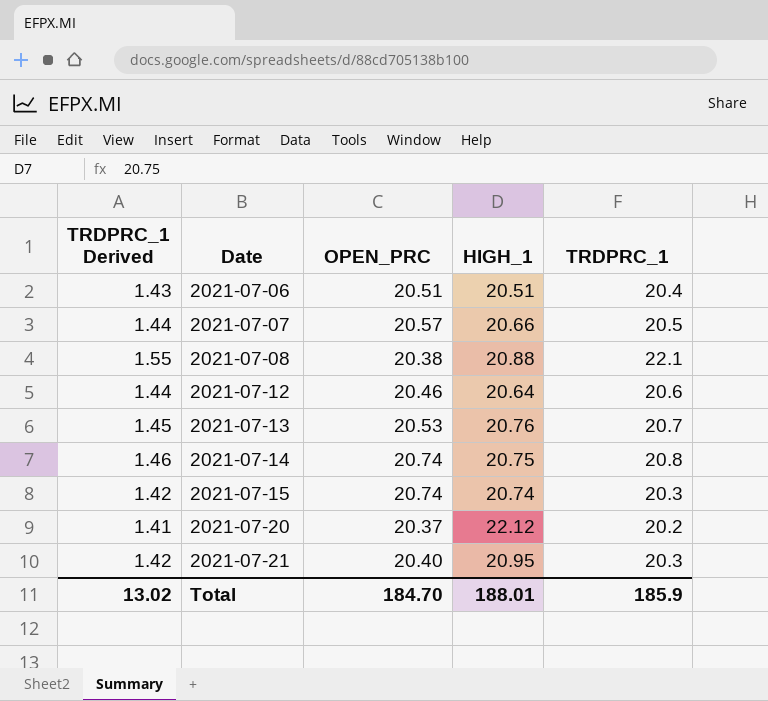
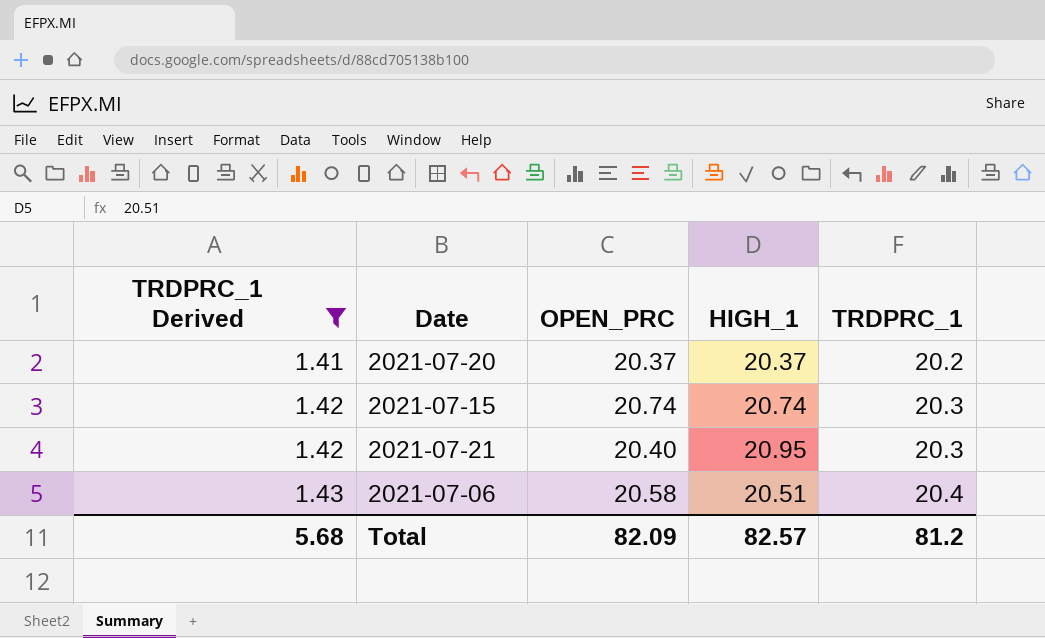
filter: none -> TRDPRC_1 Derived <= 1.43
row order: Date ascending -> TRDPRC_1 Derived ascending
2021-07-20 | HIGH_1: 22.12 -> 20.37
2021-07-06 | OPEN_PRC: 20.51 -> 20.58
Total | TRDPRC_1 Derived: 13.02 -> 5.68
Total | OPEN_PRC: 184.70 -> 82.09
Total | HIGH_1: 188.01 -> 82.57
Total | TRDPRC_1: 185.9 -> 81.2

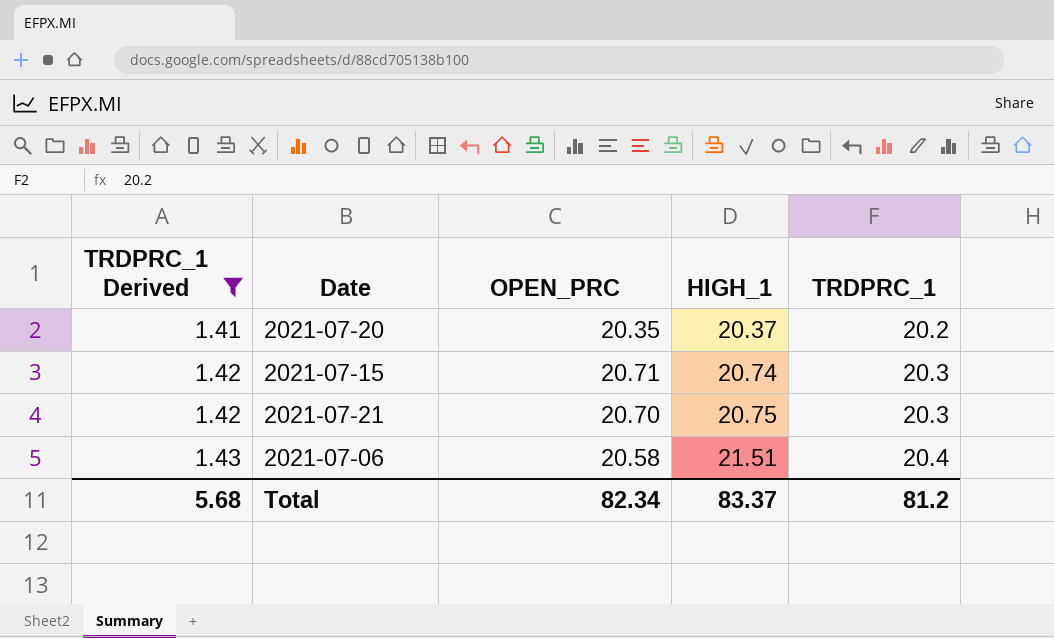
2021-07-20 | OPEN_PRC: 20.37 -> 20.35
2021-07-15 | OPEN_PRC: 20.74 -> 20.71
2021-07-21 | OPEN_PRC: 20.40 -> 20.70
2021-07-21 | HIGH_1: 20.95 -> 20.75
2021-07-06 | HIGH_1: 20.51 -> 21.51
Total | OPEN_PRC: 82.09 -> 82.34
Total | HIGH_1: 82.57 -> 83.37

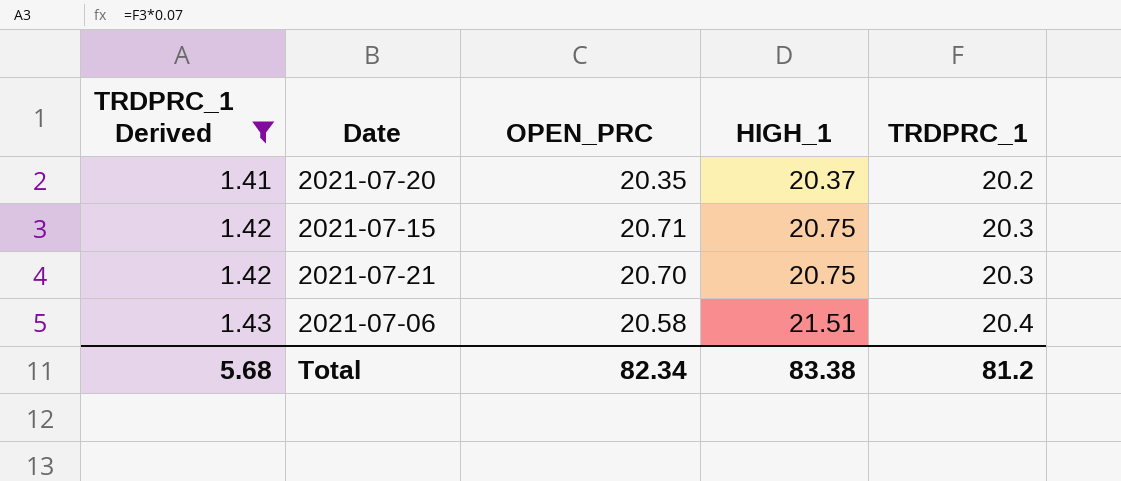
2021-07-15 | HIGH_1: 20.74 -> 20.75
Total | HIGH_1: 83.37 -> 83.38

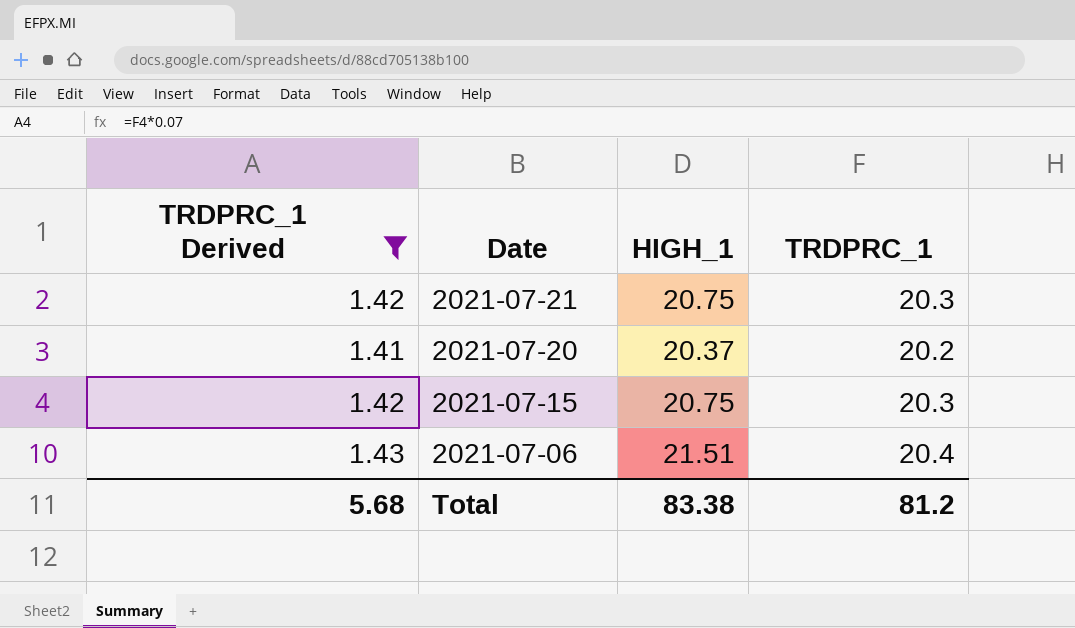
row order: TRDPRC_1 Derived ascending -> Date descending
column OPEN_PRC | position: 3 -> none

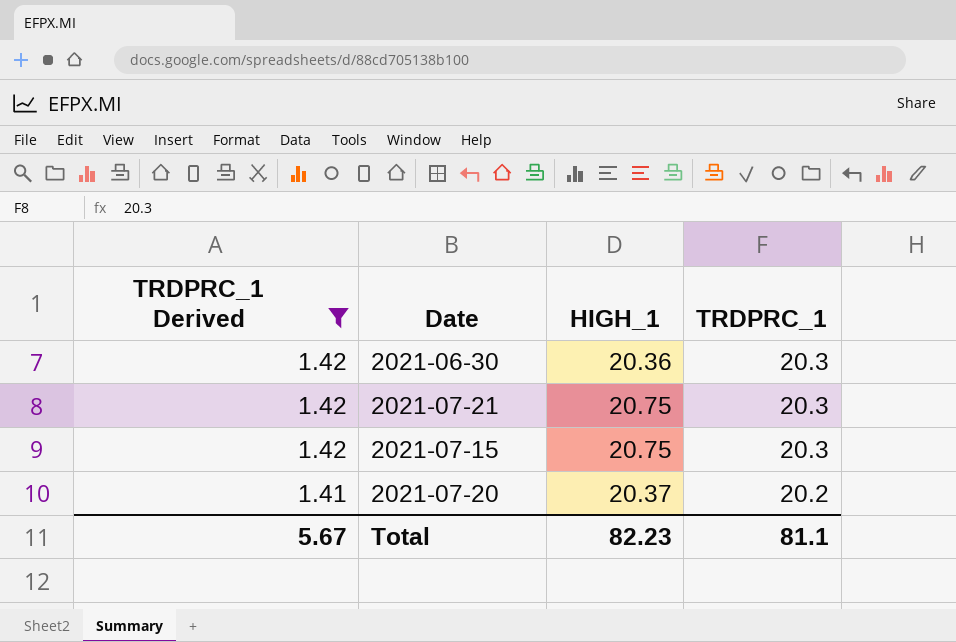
row order: Date descending -> TRDPRC_1 Derived descending
row 2021-07-06: 1.43 | 21.51 | 20.4 -> none
row 2021-06-30: none -> 1.42 | 20.36 | 20.3
Total | TRDPRC_1 Derived: 5.68 -> 5.67
Total | HIGH_1: 83.38 -> 82.23
Total | TRDPRC_1: 81.2 -> 81.1

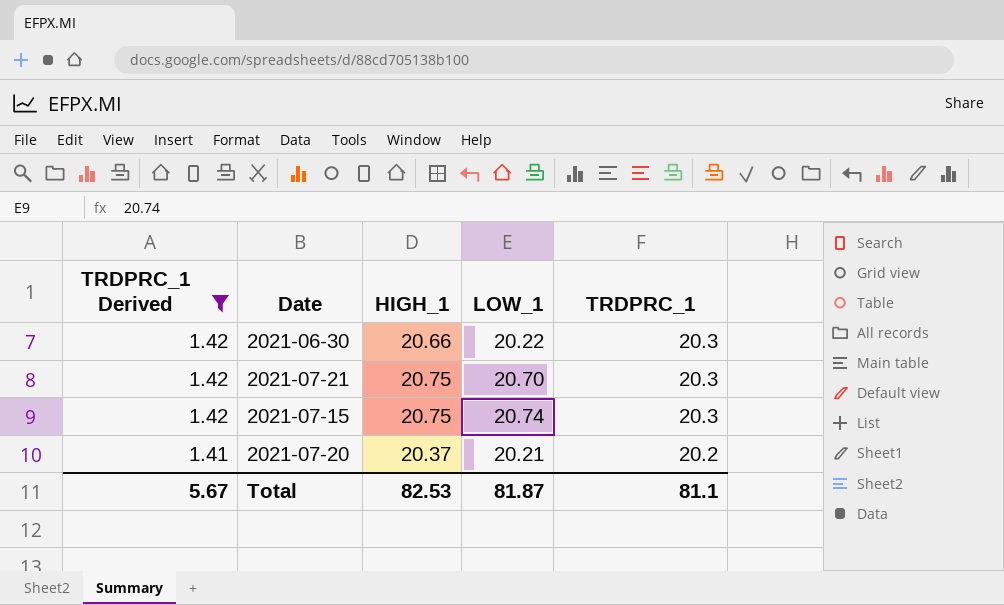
column LOW_1 | position: none -> 4
2021-06-30 | HIGH_1: 20.36 -> 20.66
Total | HIGH_1: 82.23 -> 82.53

